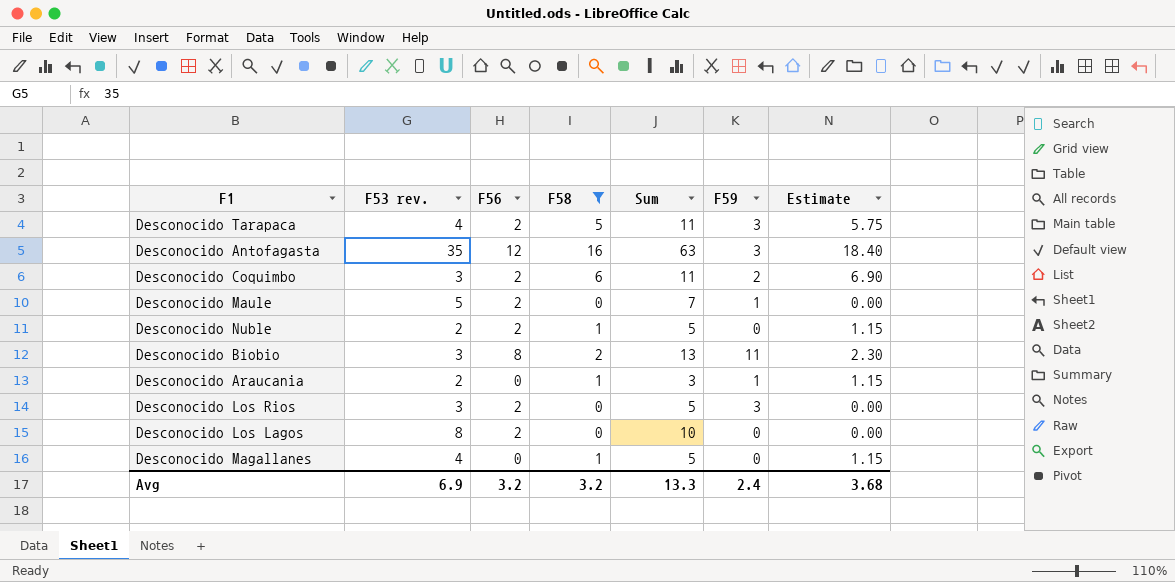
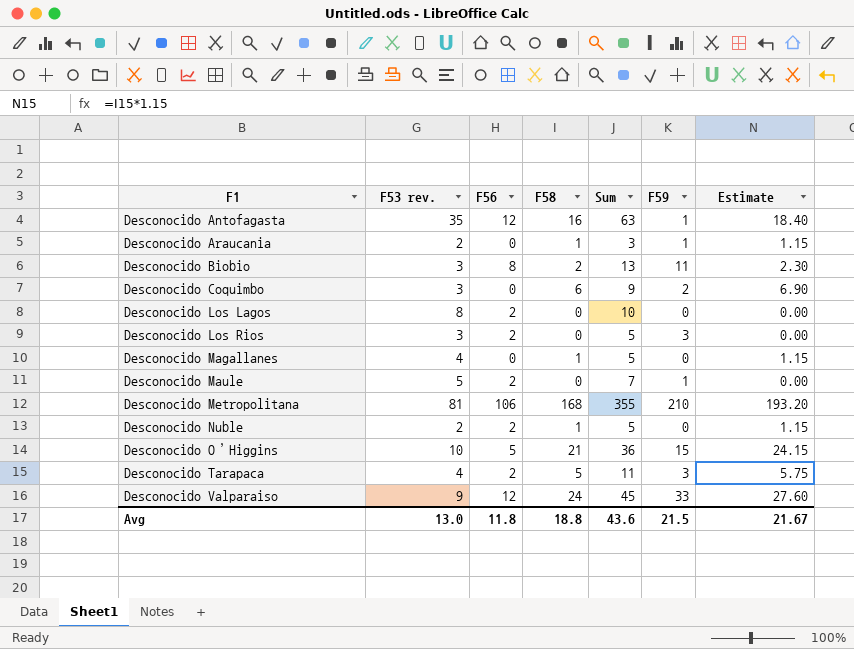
filter: F58 <= 16 -> none
row order: none -> F1 ascending
Desconocido Antofagasta | F59: 3 -> 1
Desconocido Coquimbo | F56: 2 -> 0
Desconocido Coquimbo | Sum: 11 -> 9
Avg | F53 rev.: 6.9 -> 13.0
Avg | F56: 3.2 -> 11.8
Avg | F58: 3.2 -> 18.8
Avg | Sum: 13.3 -> 43.6
Avg | F59: 2.4 -> 21.5
Avg | Estimate: 3.68 -> 21.67

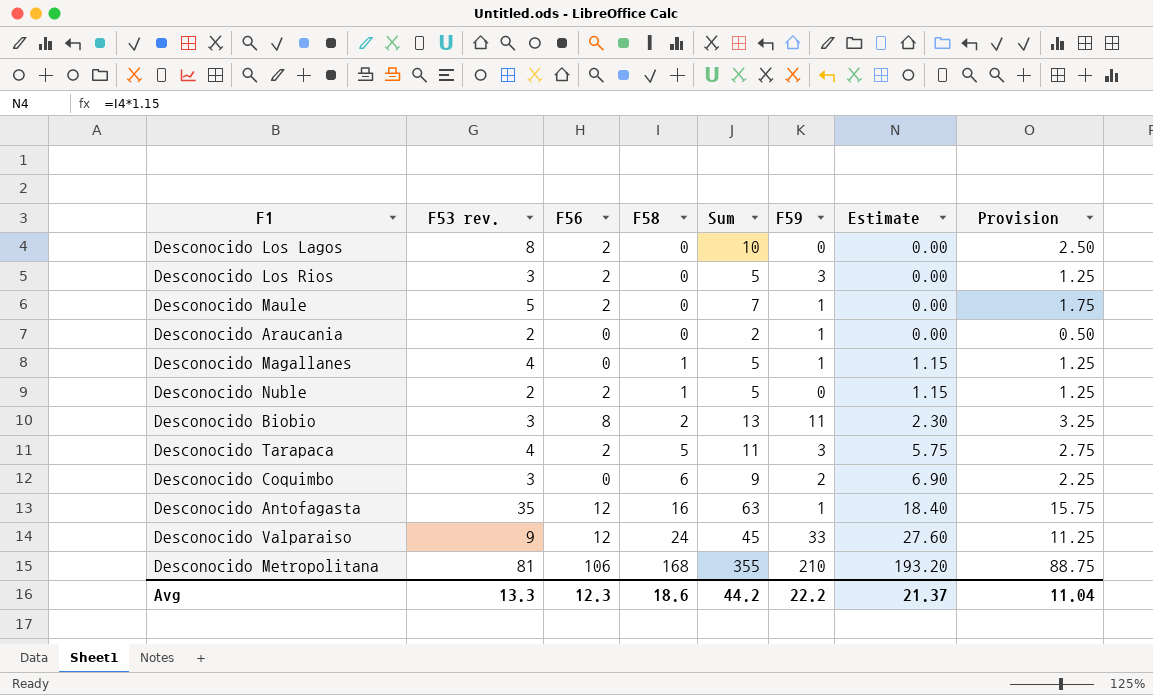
row order: F1 ascending -> F58 ascending
column Provision | formula: none -> [Sum] * 0.25
row Desconocido O’Higgins: 10 | 5 | 21 | 36 | 15 | 24.15 -> none
Desconocido Araucania | F58: 1 -> 0
Desconocido Araucania | Sum: 3 -> 2
Desconocido Araucania | Estimate: 1.15 -> 0.00
Desconocido Magallanes | F59: 0 -> 1
Avg | F53 rev.: 13.0 -> 13.3
Avg | F56: 11.8 -> 12.3
Avg | F58: 18.8 -> 18.6
Avg | Sum: 43.6 -> 44.2
Avg | F59: 21.5 -> 22.2
Avg | Estimate: 21.67 -> 21.37

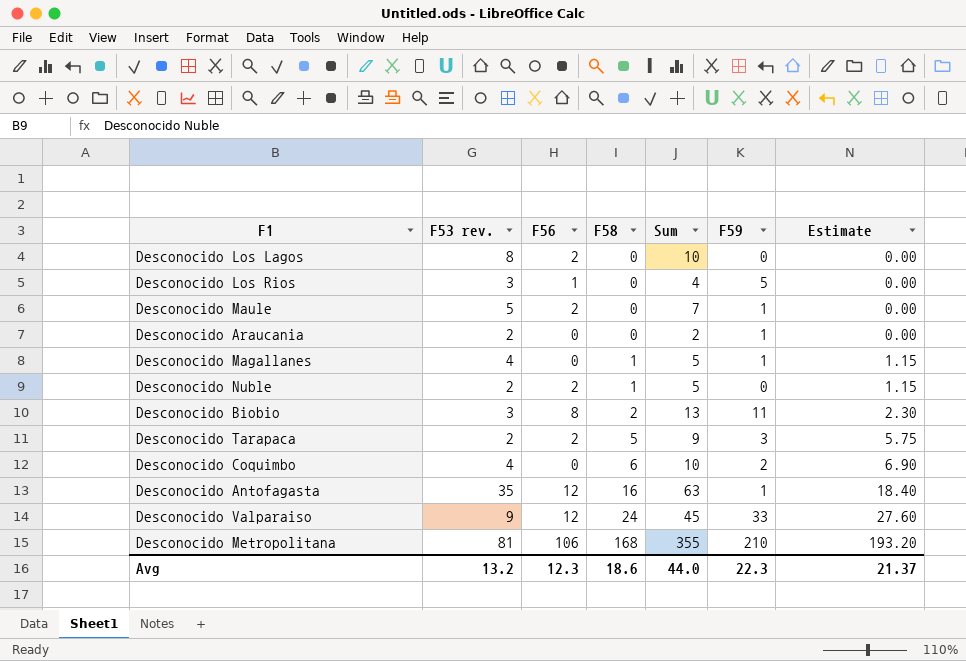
column Provision | formula: [Sum] * 0.25 -> none
Desconocido Los Rios | F56: 2 -> 1
Desconocido Los Rios | Sum: 5 -> 4
Desconocido Los Rios | F59: 3 -> 5
Desconocido Tarapaca | F53 rev.: 4 -> 2
Desconocido Tarapaca | Sum: 11 -> 9
Desconocido Coquimbo | F53 rev.: 3 -> 4
Desconocido Coquimbo | Sum: 9 -> 10
Avg | F53 rev.: 13.3 -> 13.2
Avg | Sum: 44.2 -> 44.0
Avg | F59: 22.2 -> 22.3

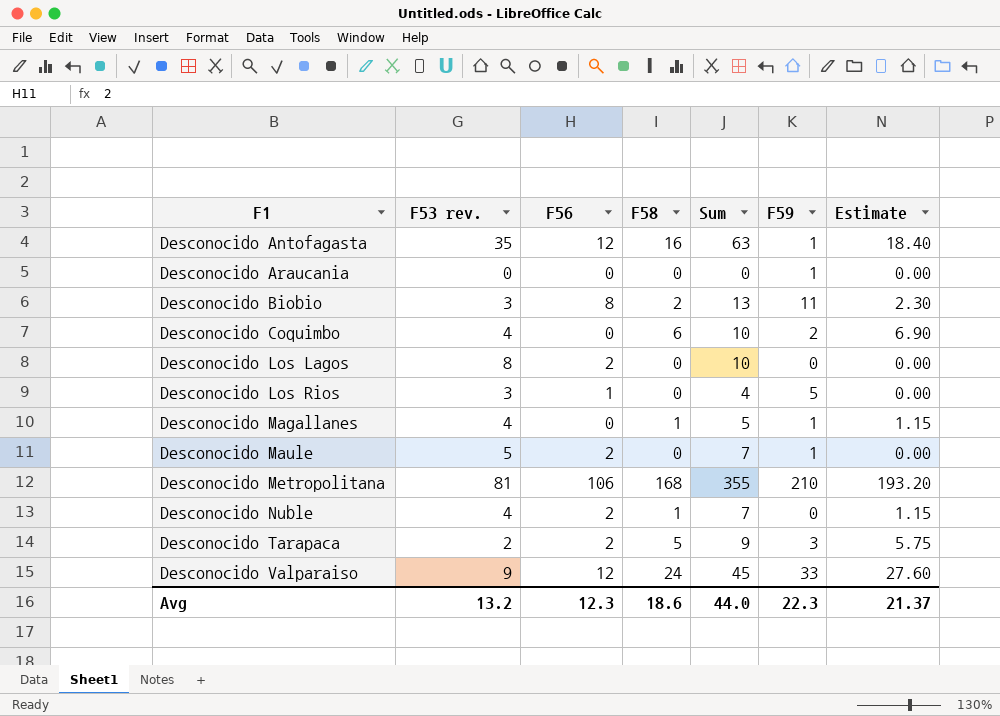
row order: F58 ascending -> F1 ascending
Desconocido Araucania | F53 rev.: 2 -> 0
Desconocido Araucania | Sum: 2 -> 0
Desconocido Nuble | F53 rev.: 2 -> 4
Desconocido Nuble | Sum: 5 -> 7

